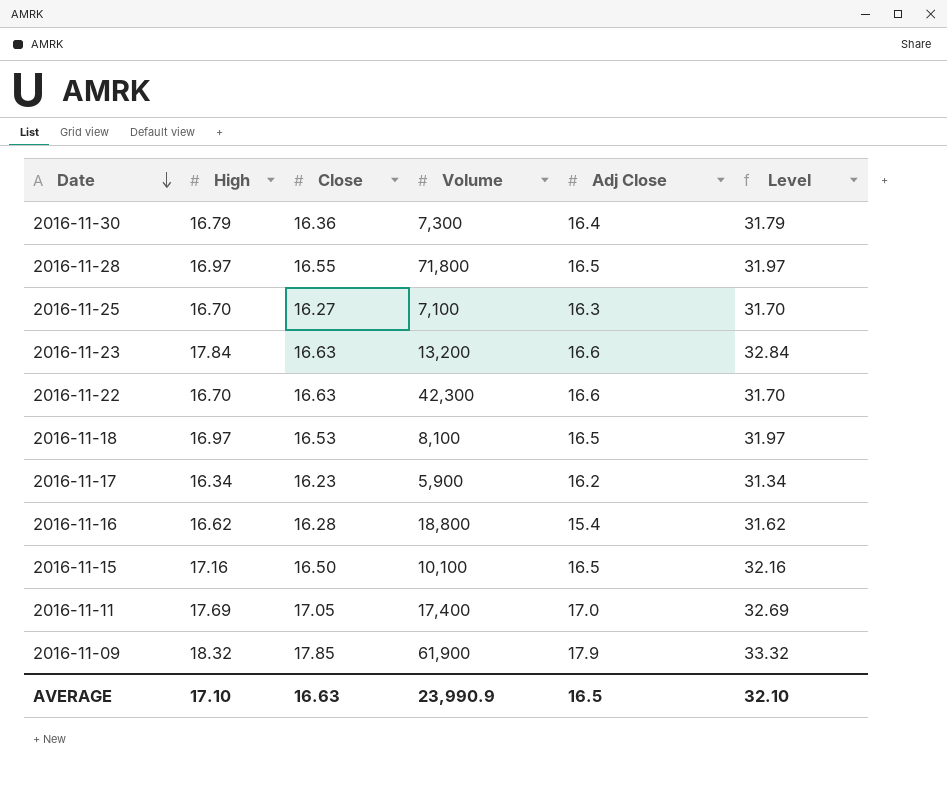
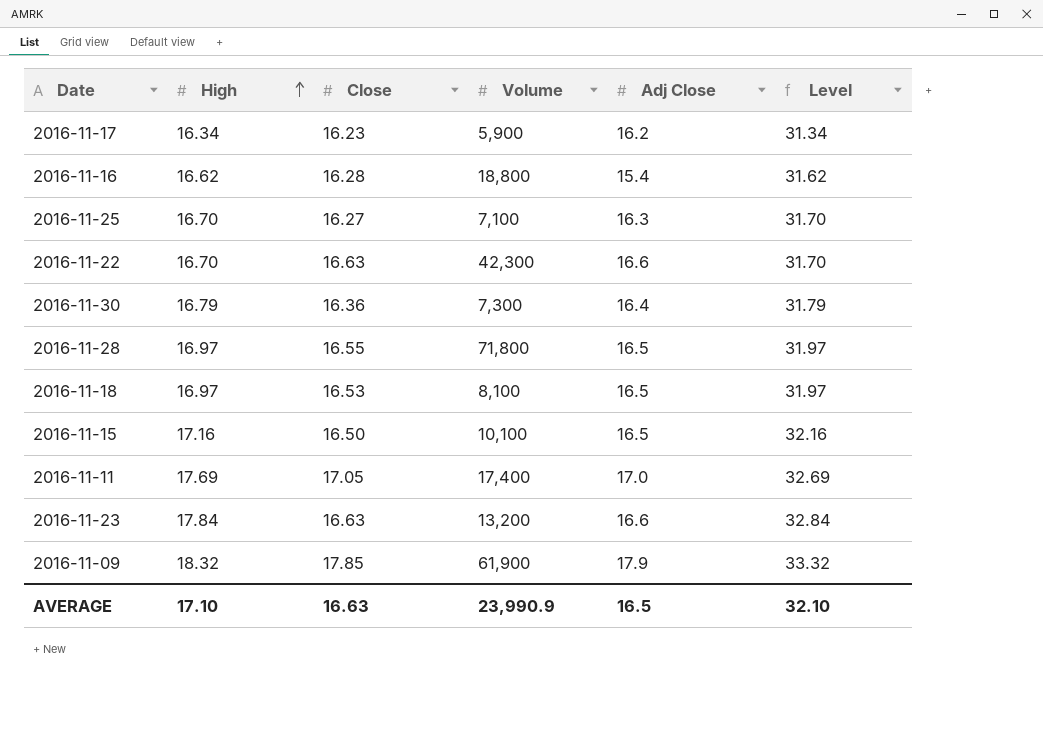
row order: Date descending -> High ascending

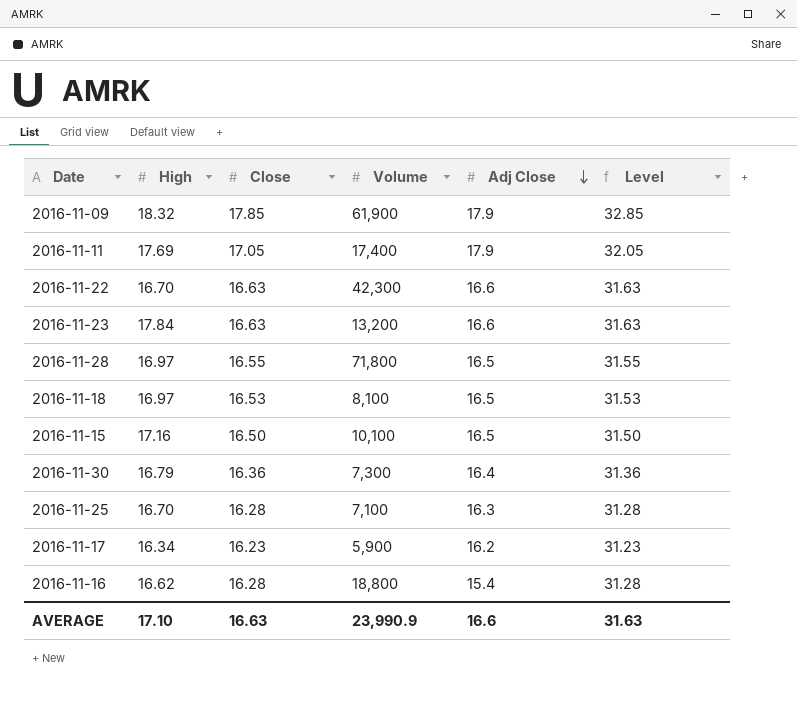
row order: High ascending -> Adj Close descending
column Level | formula: [High] + 15 -> [Close] + 15
2016-11-11 | Adj Close: 17.0 -> 17.9
2016-11-25 | Close: 16.27 -> 16.28
AVERAGE | Adj Close: 16.5 -> 16.6
AVERAGE | Level: 32.10 -> 31.63

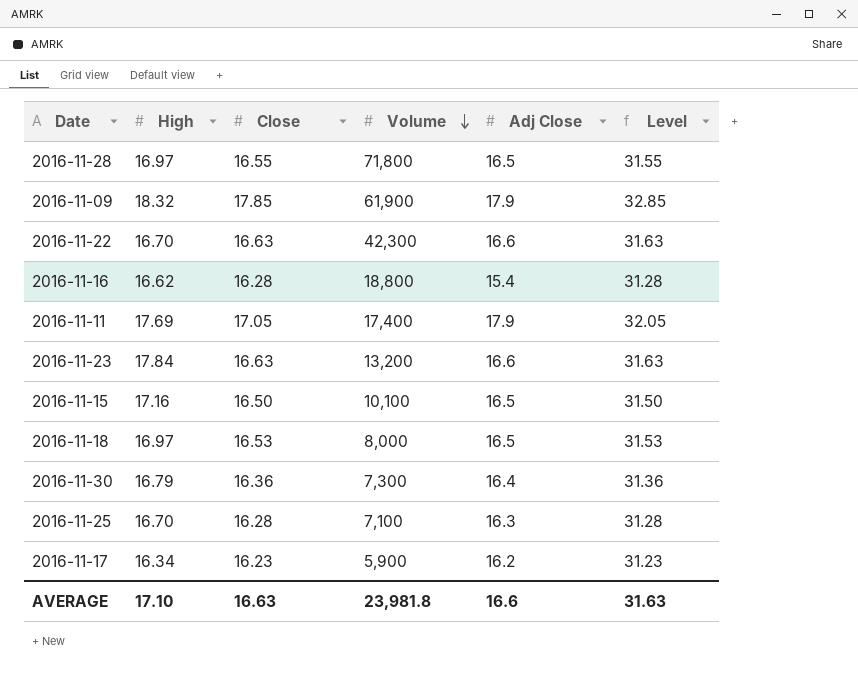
row order: Adj Close descending -> Volume descending
2016-11-18 | Volume: 8,100 -> 8,000
AVERAGE | Volume: 23,990.9 -> 23,981.8

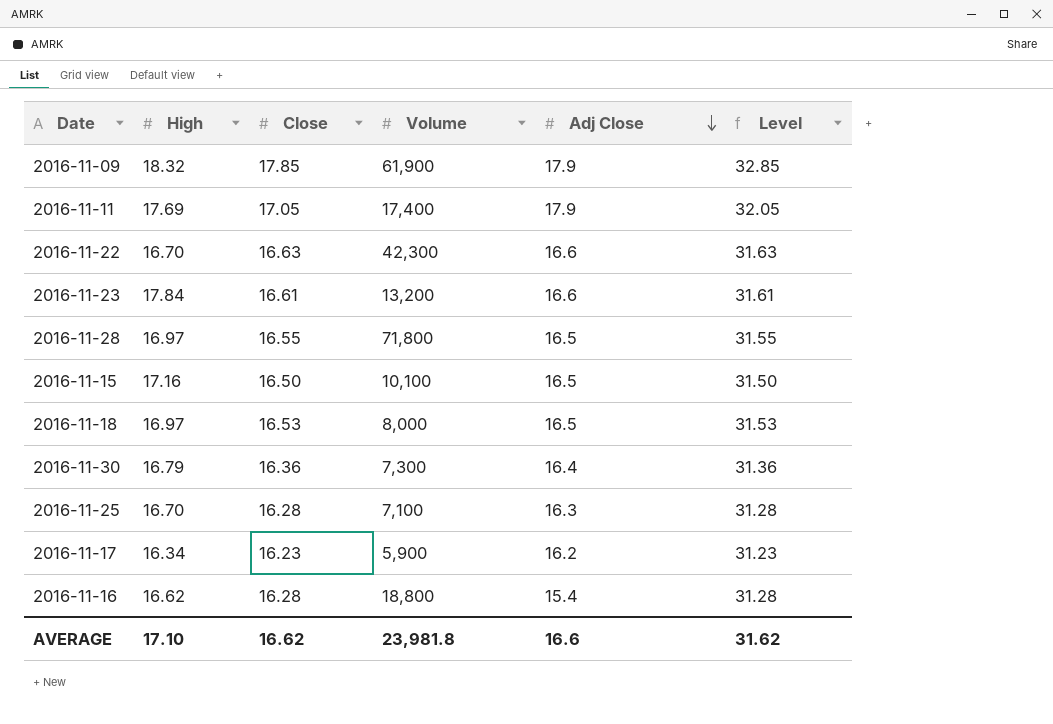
row order: Volume descending -> Adj Close descending
2016-11-23 | Close: 16.63 -> 16.61
2016-11-23 | Level: 31.63 -> 31.61
AVERAGE | Close: 16.63 -> 16.62
AVERAGE | Level: 31.63 -> 31.62

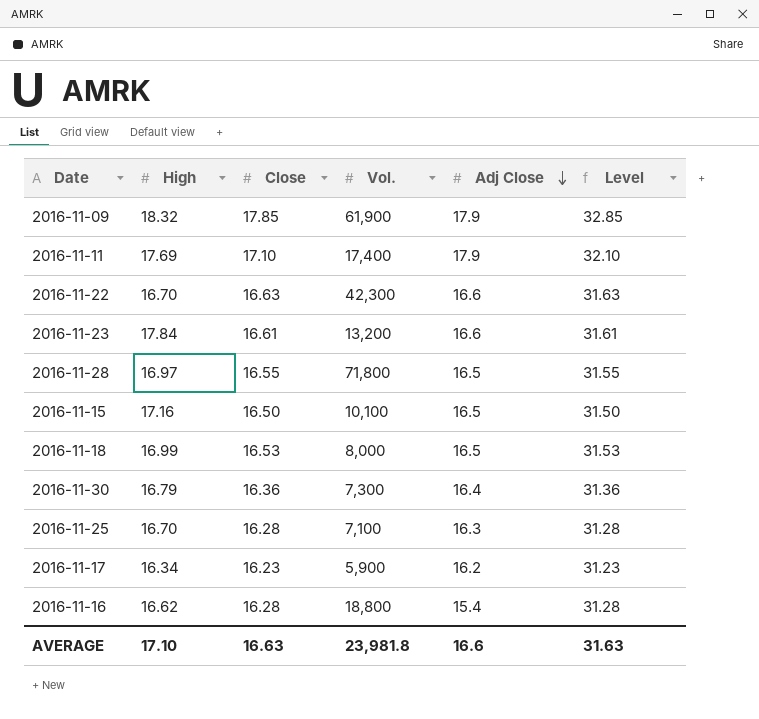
column name: Volume -> Vol.
2016-11-11 | Close: 17.05 -> 17.10
2016-11-11 | Level: 32.05 -> 32.10
2016-11-18 | High: 16.97 -> 16.99
AVERAGE | Close: 16.62 -> 16.63
AVERAGE | Level: 31.62 -> 31.63

